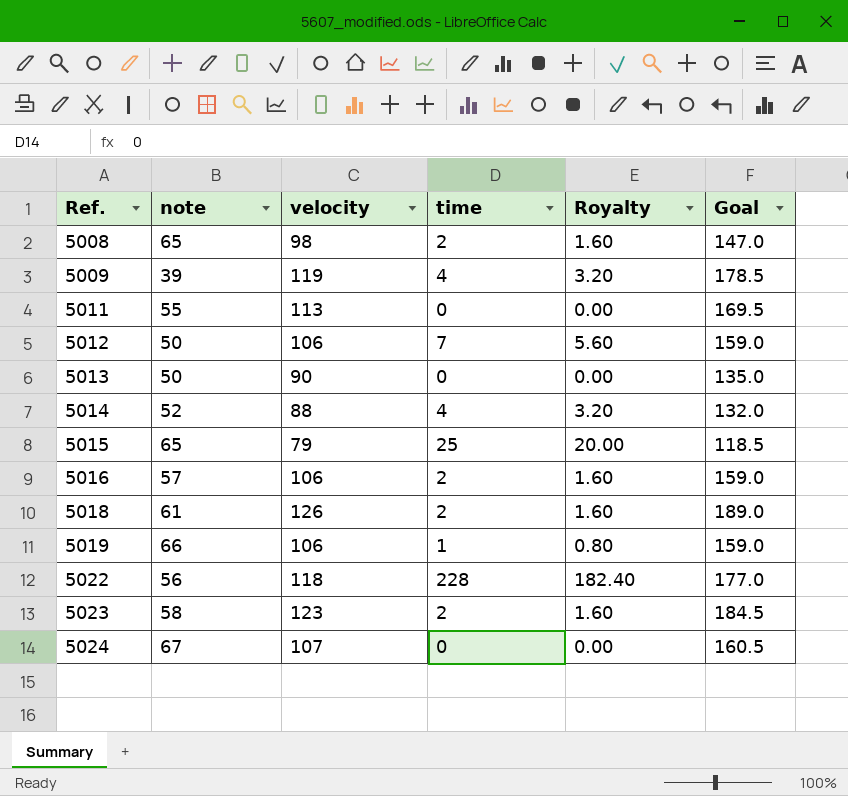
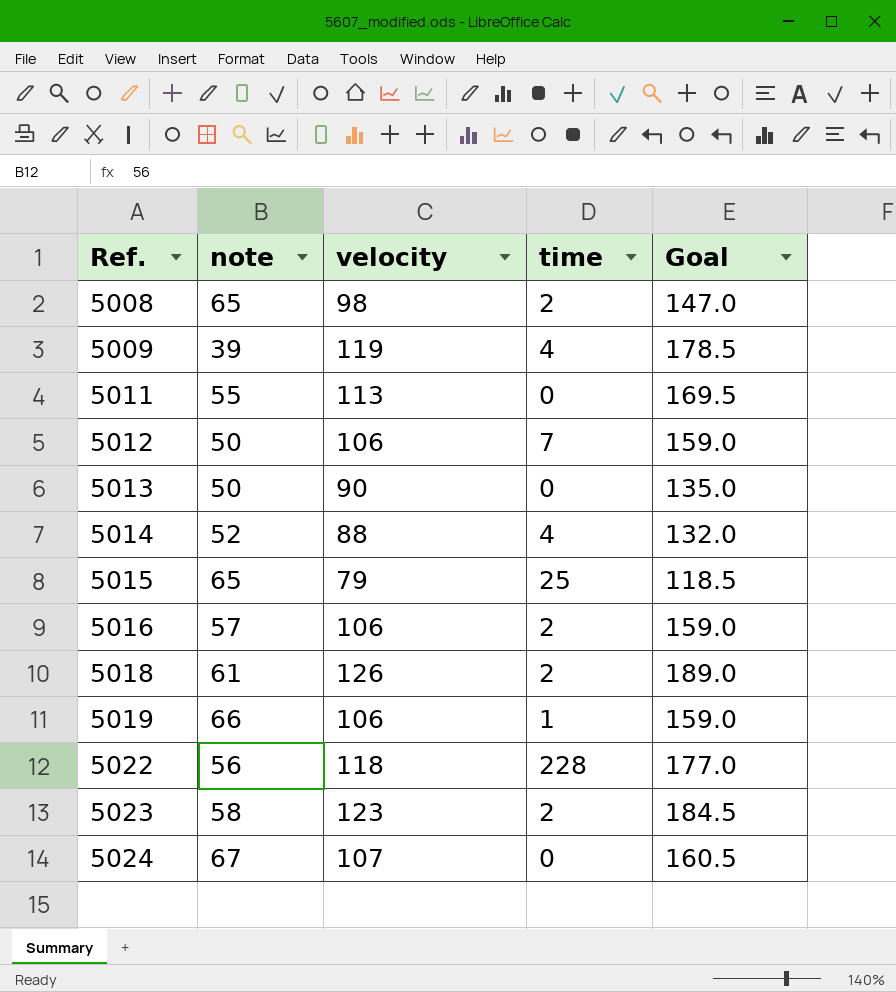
column Royalty | formula: [time] * 0.8 -> none

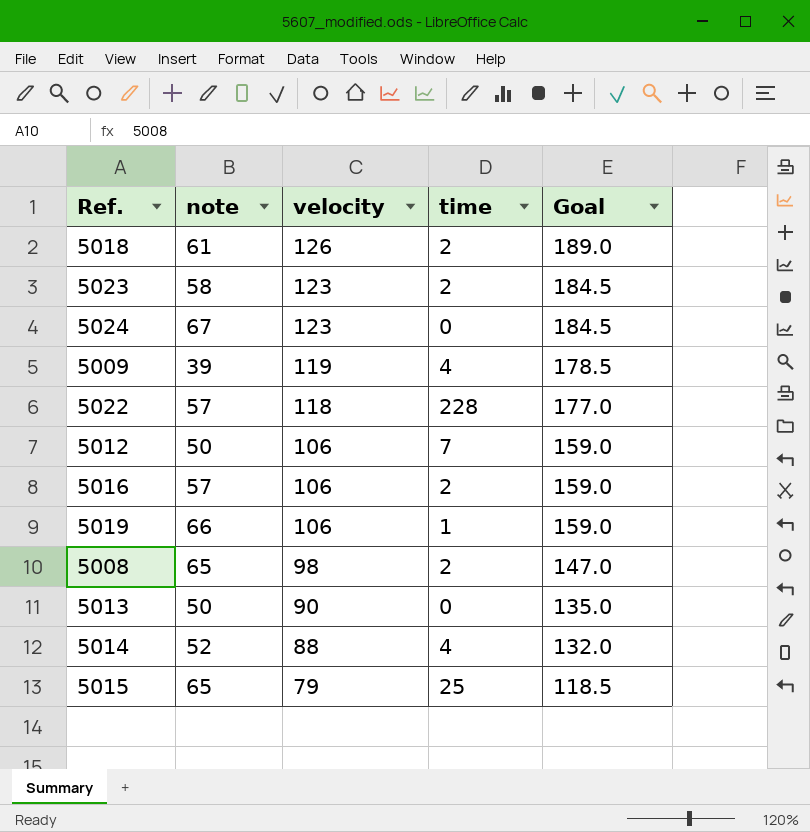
row order: Ref. ascending -> velocity descending
row 5011: 55 | 113 | 0 | 169.5 -> none
5024 | velocity: 107 -> 123
5024 | Goal: 160.5 -> 184.5
5022 | note: 56 -> 57

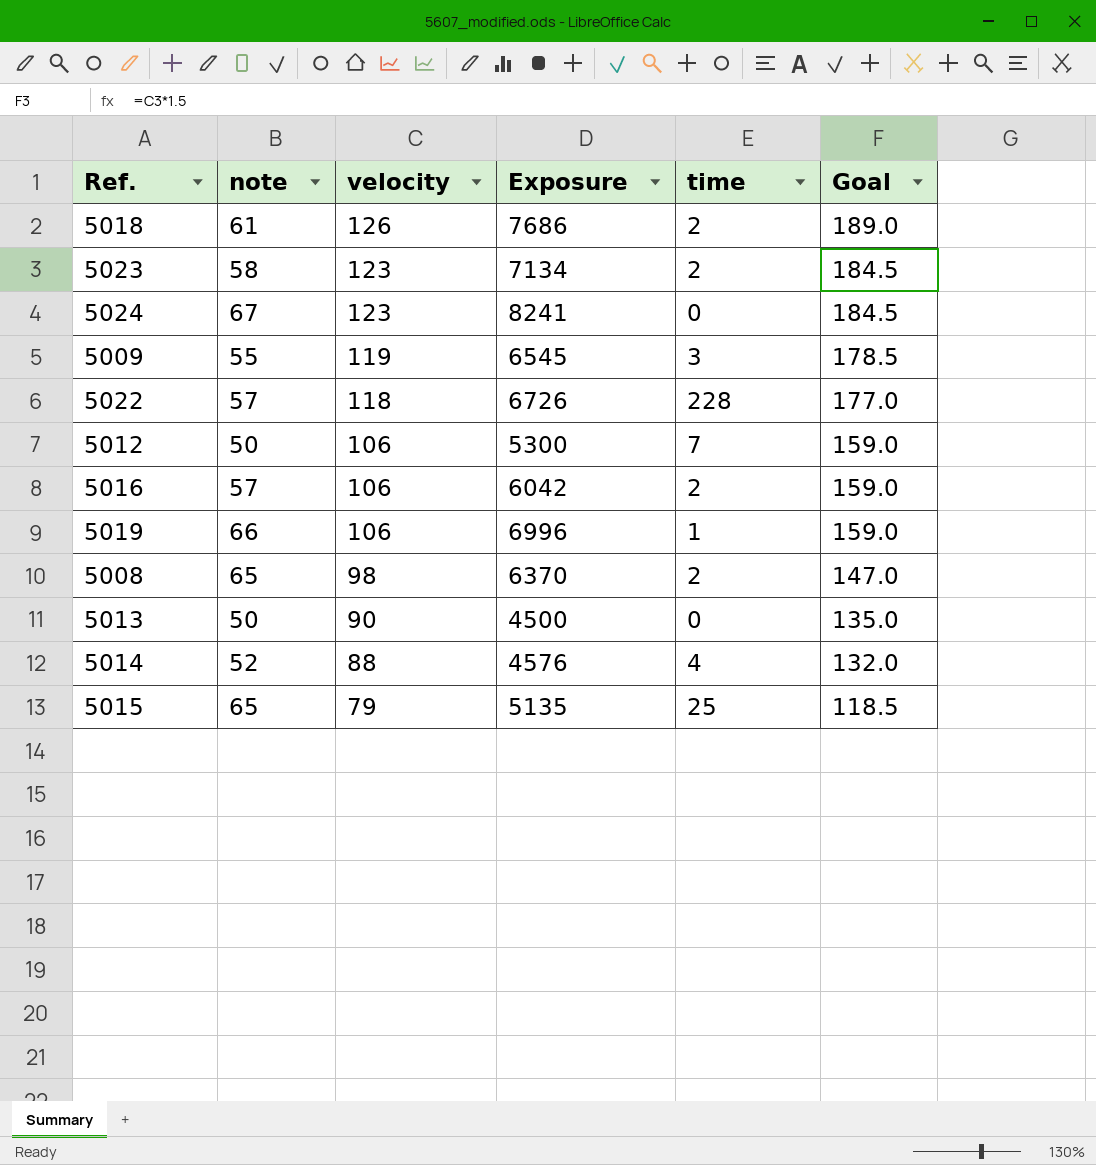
column Exposure | formula: none -> [note] * [velocity]
5009 | note: 39 -> 55
5009 | time: 4 -> 3

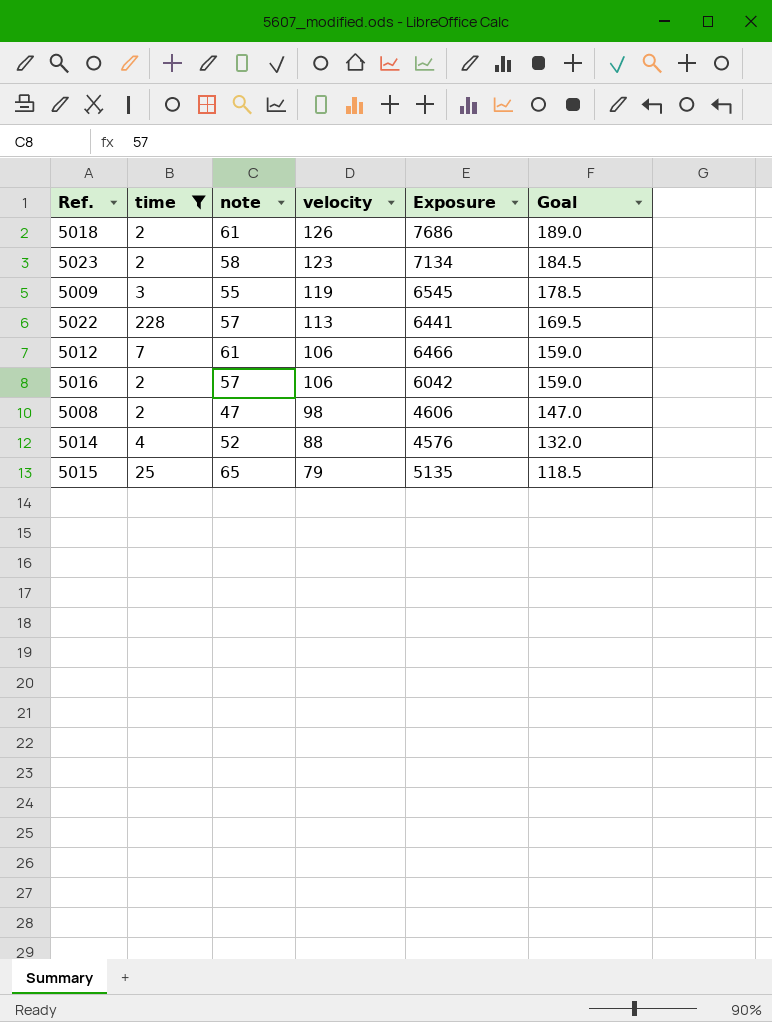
filter: none -> time >= 2
column time | position: 5 -> 2
5022 | velocity: 118 -> 113
5022 | Exposure: 6726 -> 6441
5022 | Goal: 177.0 -> 169.5
5012 | note: 50 -> 61
5012 | Exposure: 5300 -> 6466
5008 | note: 65 -> 47
5008 | Exposure: 6370 -> 4606

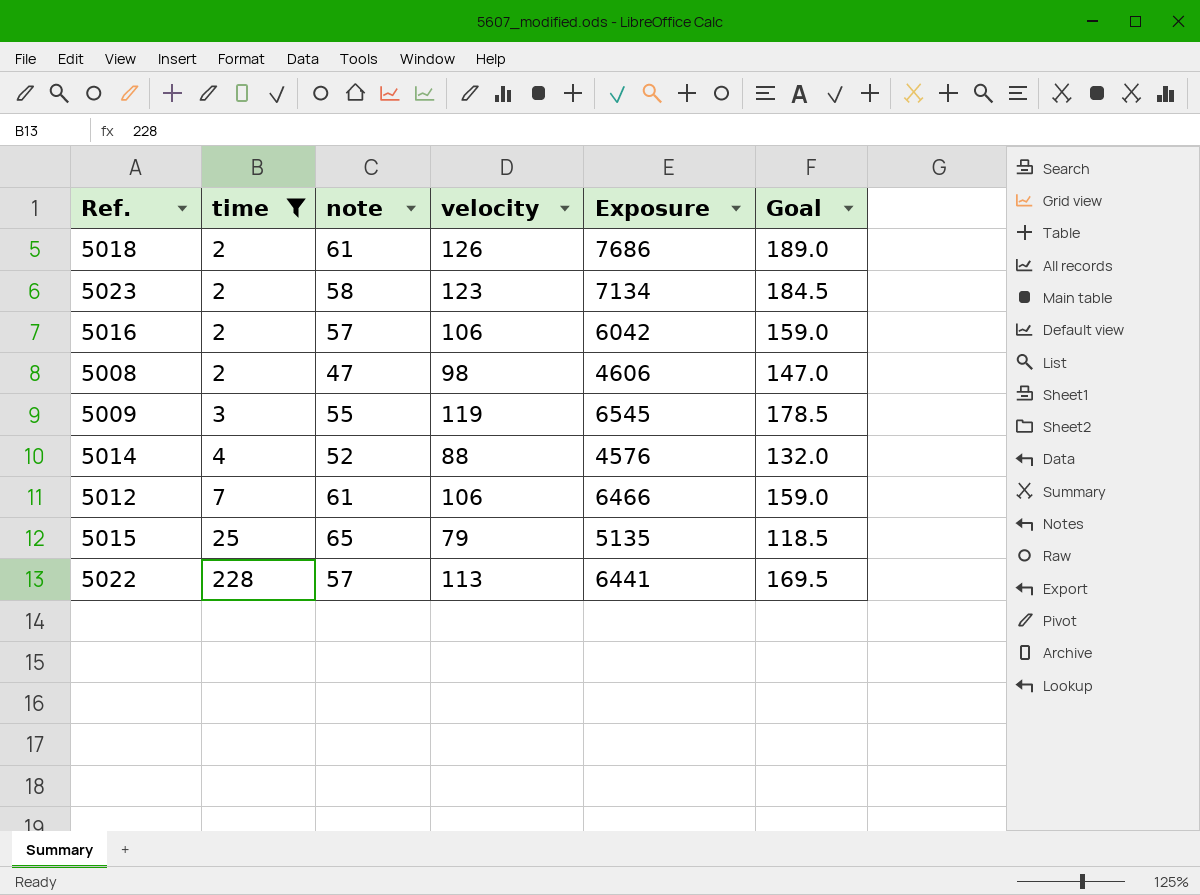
row order: velocity descending -> time ascending

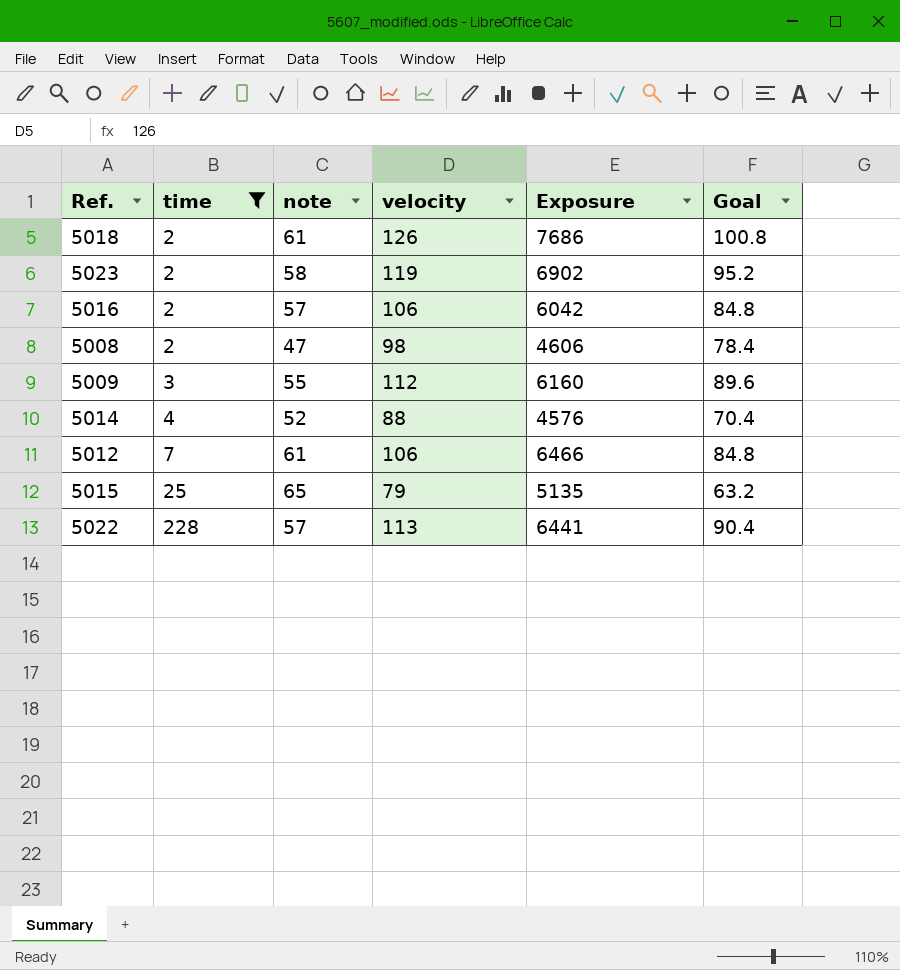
column Goal | formula: [velocity] * 1.5 -> [velocity] * 0.8
5023 | velocity: 123 -> 119
5023 | Exposure: 7134 -> 6902
5009 | velocity: 119 -> 112
5009 | Exposure: 6545 -> 6160

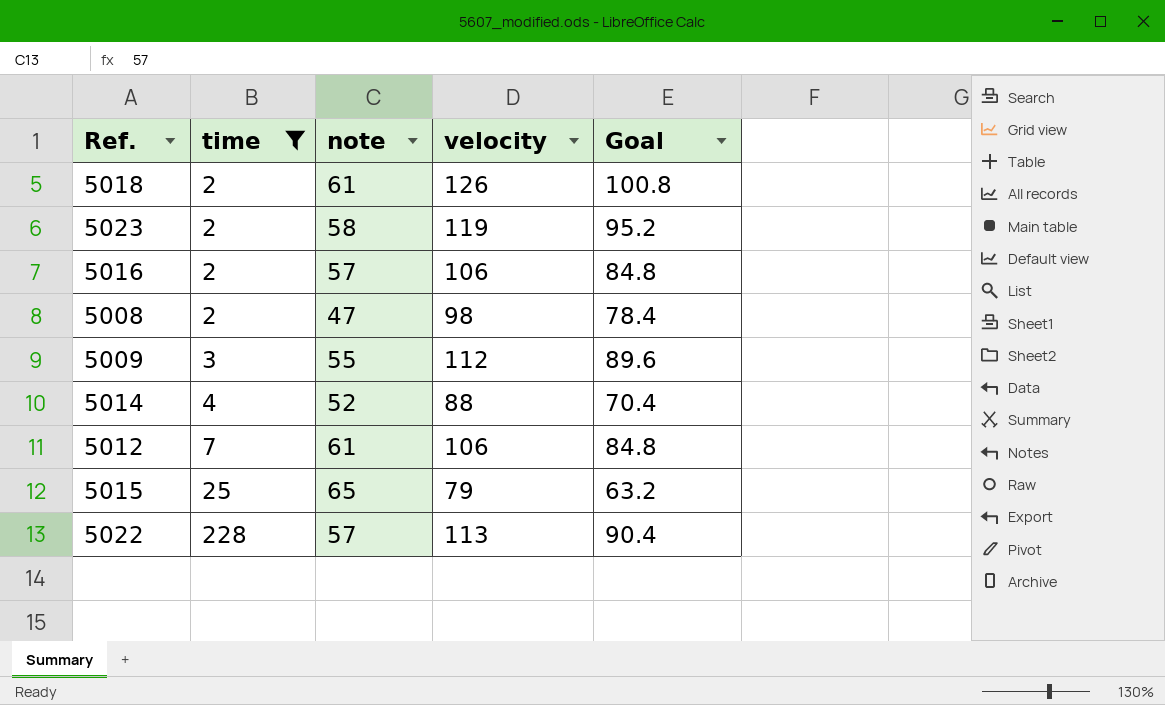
column Exposure | formula: [note] * [velocity] -> none

